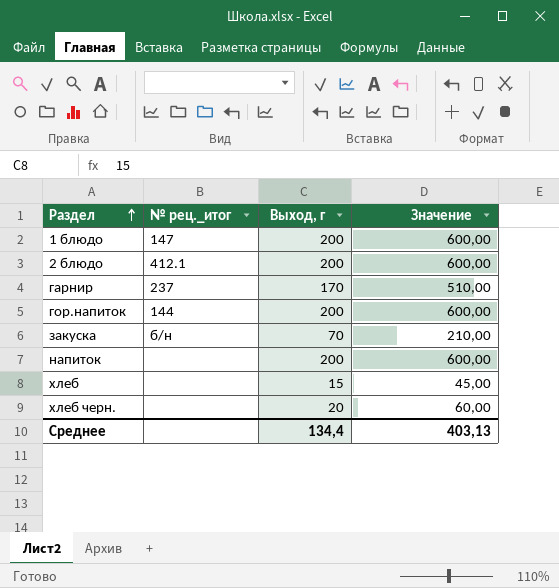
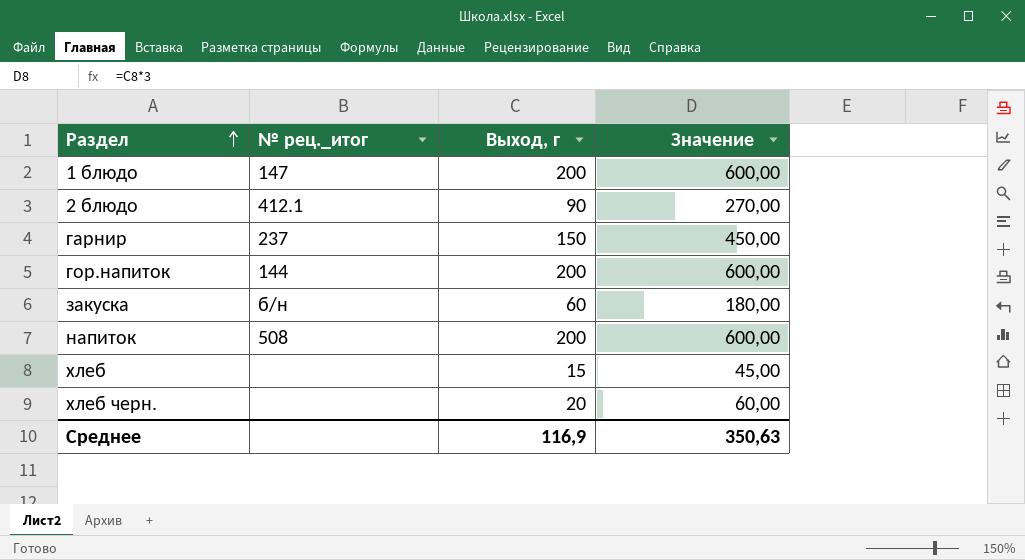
2 блюдо | Выход, г: 200 -> 90
2 блюдо | Значение: 600,00 -> 270,00
гарнир | Выход, г: 170 -> 150
гарнир | Значение: 510,00 -> 450,00
закуска | Выход, г: 70 -> 60
закуска | Значение: 210,00 -> 180,00
напиток | № рец._итог: none -> 508
Среднее | Выход, г: 134,4 -> 116,9
Среднее | Значение: 403,13 -> 350,63

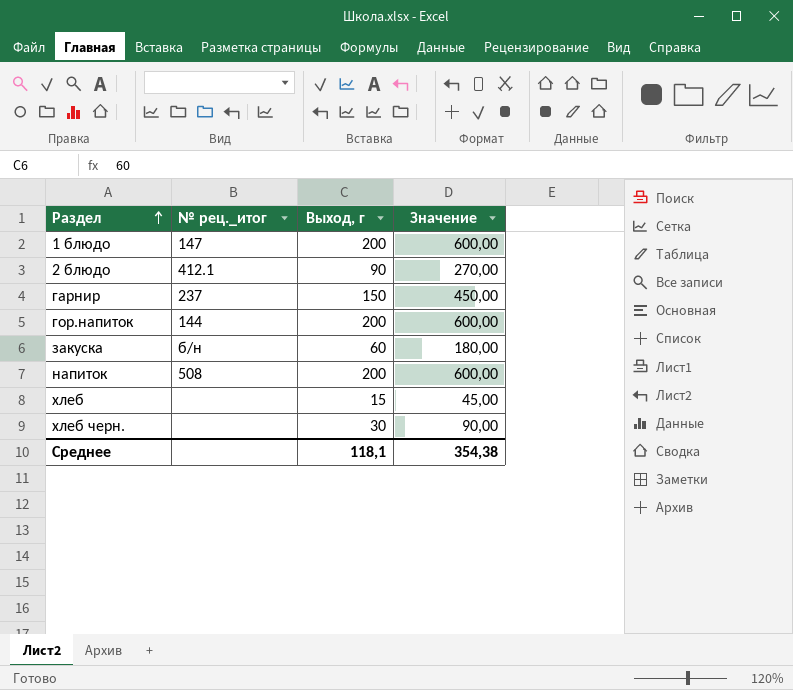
хлеб черн. | Выход, г: 20 -> 30
хлеб черн. | Значение: 60,00 -> 90,00
Среднее | Выход, г: 116,9 -> 118,1
Среднее | Значение: 350,63 -> 354,38

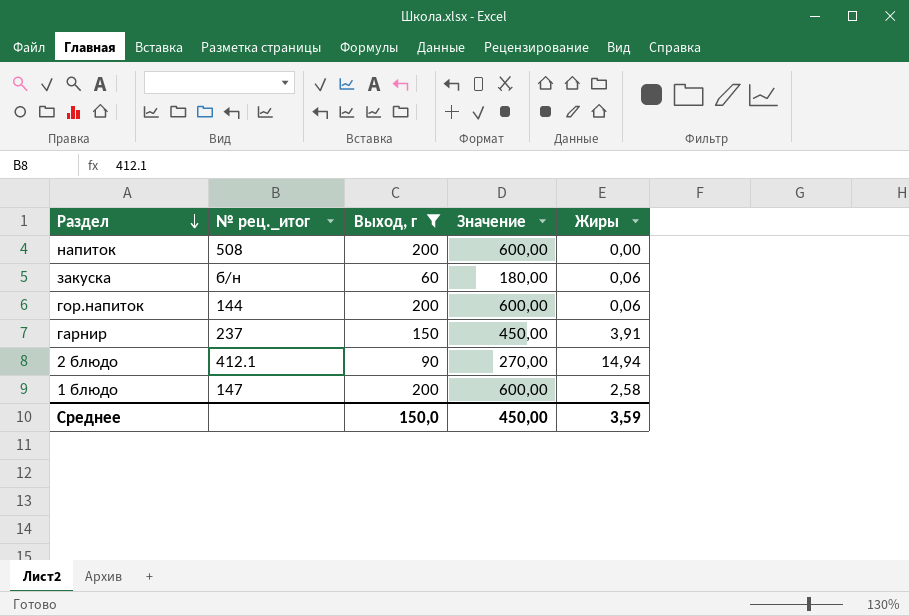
filter: none -> Выход, г >= 60
row order: Раздел ascending -> Раздел descending
column Жиры | position: none -> 5
Среднее | Выход, г: 118,1 -> 150,0
Среднее | Значение: 354,38 -> 450,00

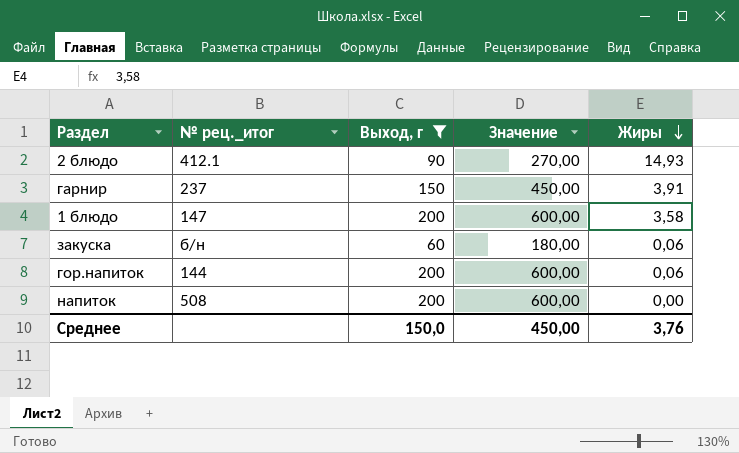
row order: Раздел descending -> Жиры descending
2 блюдо | Жиры: 14,94 -> 14,93
1 блюдо | Жиры: 2,58 -> 3,58
Среднее | Жиры: 3,59 -> 3,76

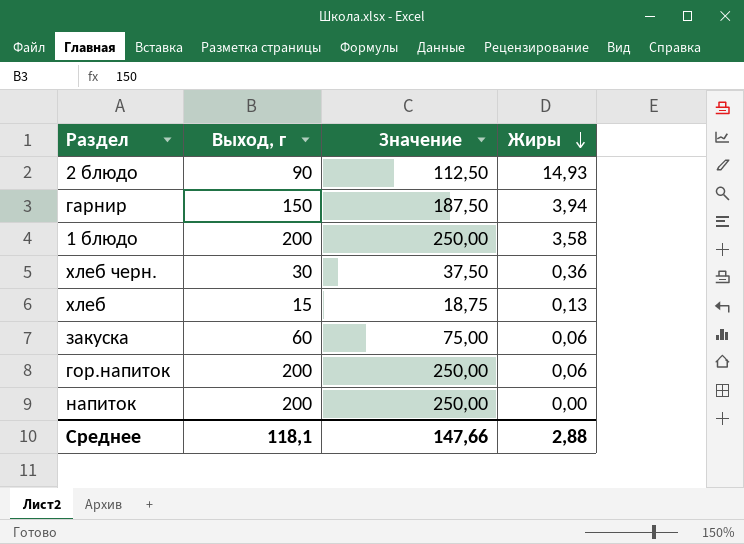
filter: Выход, г >= 60 -> none
column № рец._итог | position: 2 -> none
column Значение | formula: [Выход, г] * 3 -> [Выход, г] * 1,25
гарнир | Жиры: 3,91 -> 3,94
Среднее | Выход, г: 150,0 -> 118,1
Среднее | Значение: 450,00 -> 147,66
Среднее | Жиры: 3,76 -> 2,88

